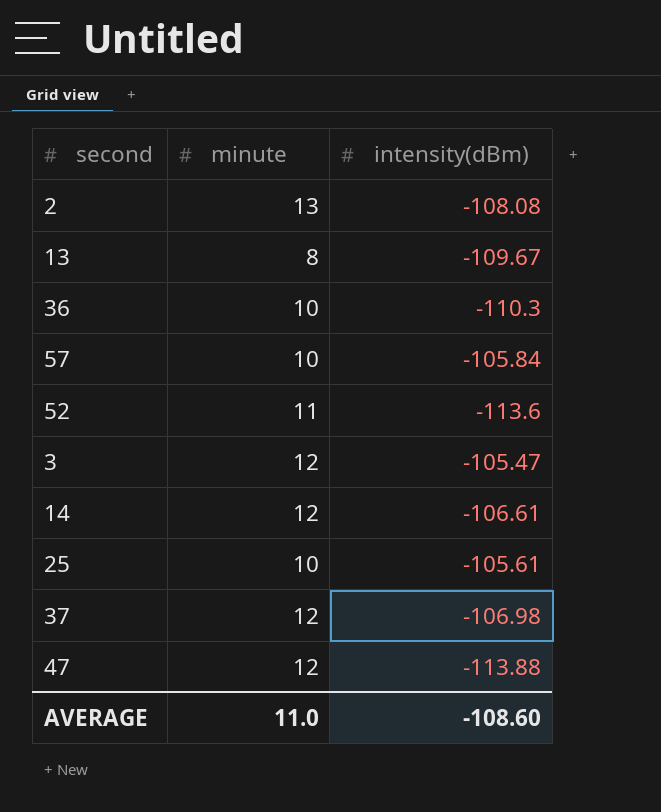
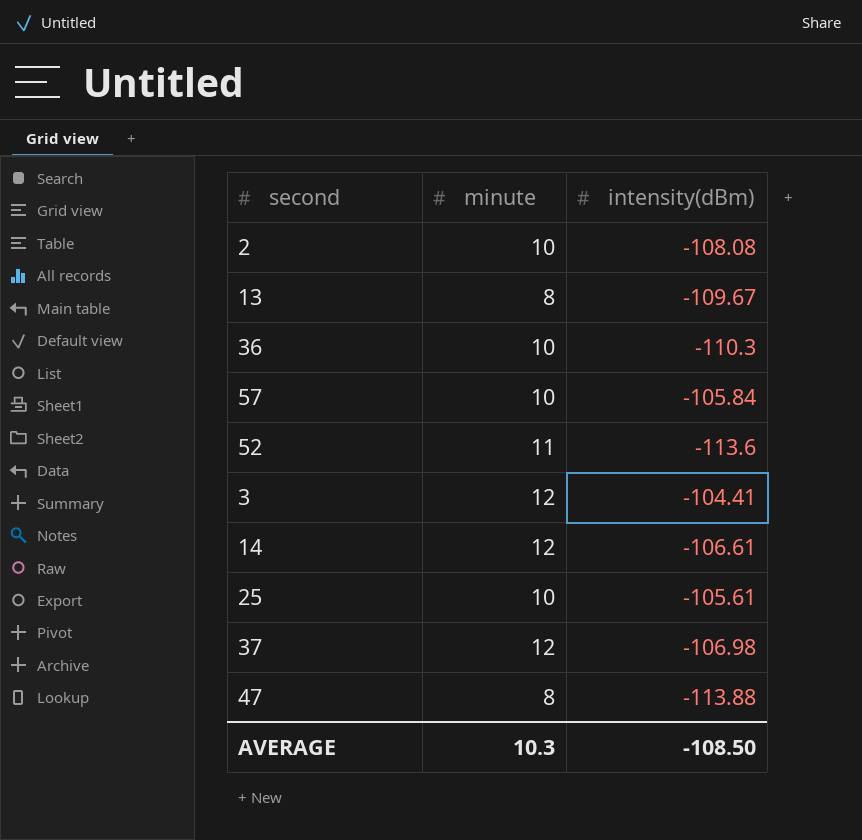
2 | minute: 13 -> 10
3 | intensity(dBm): -105.47 -> -104.41
47 | minute: 12 -> 8
AVERAGE | minute: 11.0 -> 10.3
AVERAGE | intensity(dBm): -108.60 -> -108.50

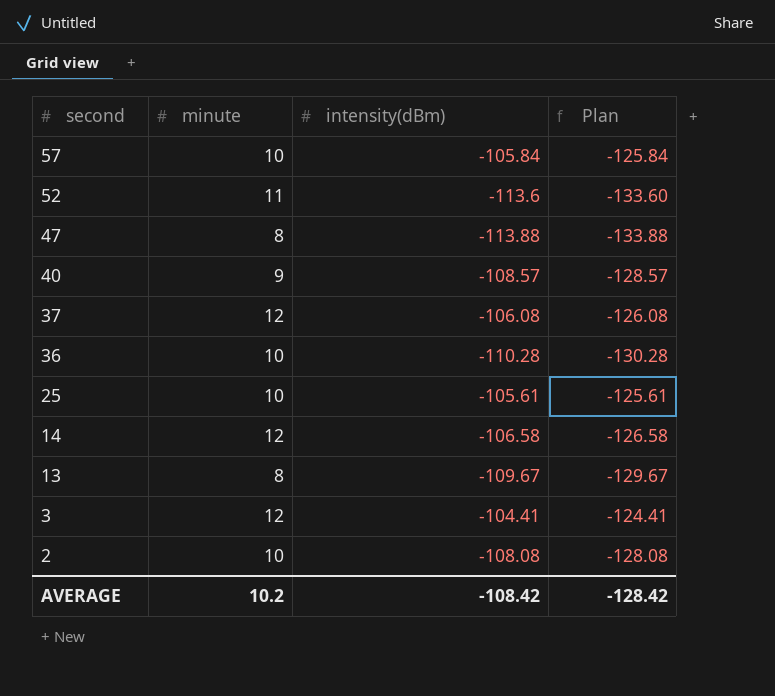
row order: none -> second descending
column Plan | formula: none -> [intensity(dBm)] - 20
row 40: none -> 9 | -108.57 | -128.57
37 | intensity(dBm): -106.98 -> -106.08
36 | intensity(dBm): -110.3 -> -110.28
14 | intensity(dBm): -106.61 -> -106.58
AVERAGE | minute: 10.3 -> 10.2
AVERAGE | intensity(dBm): -108.50 -> -108.42

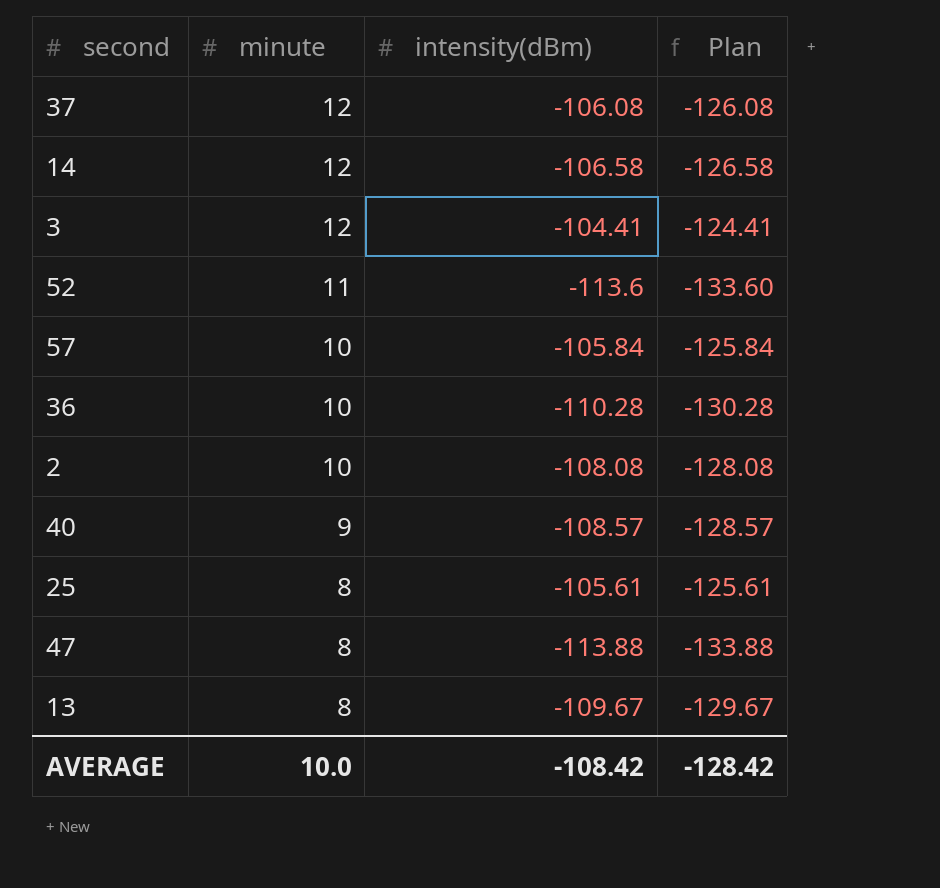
row order: second descending -> minute descending
25 | minute: 10 -> 8
AVERAGE | minute: 10.2 -> 10.0

